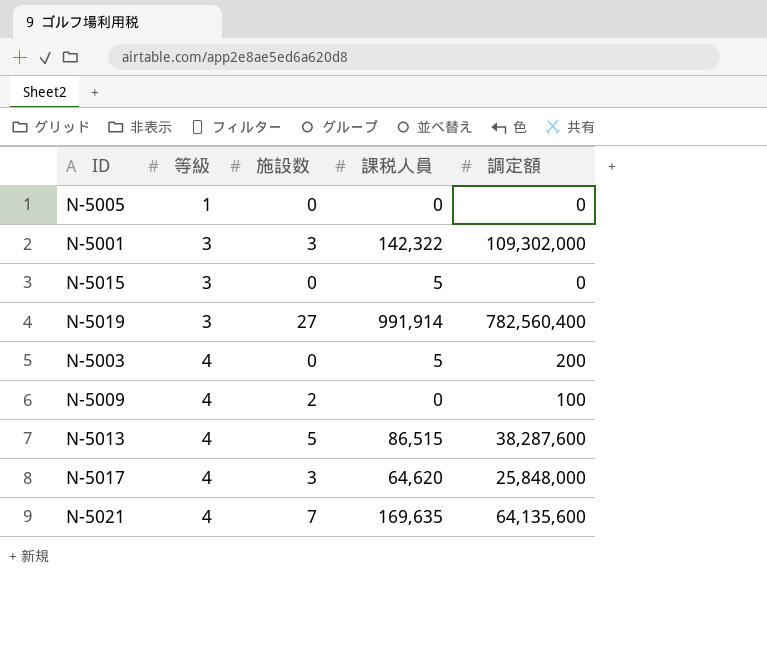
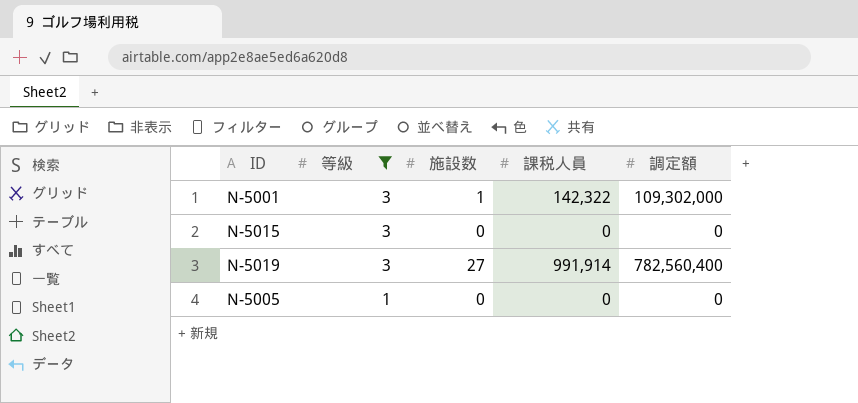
filter: none -> 等級 != 4
row order: 等級 ascending -> 等級 descending
N-5001 | 施設数: 3 -> 1
N-5015 | 課税人員: 5 -> 0

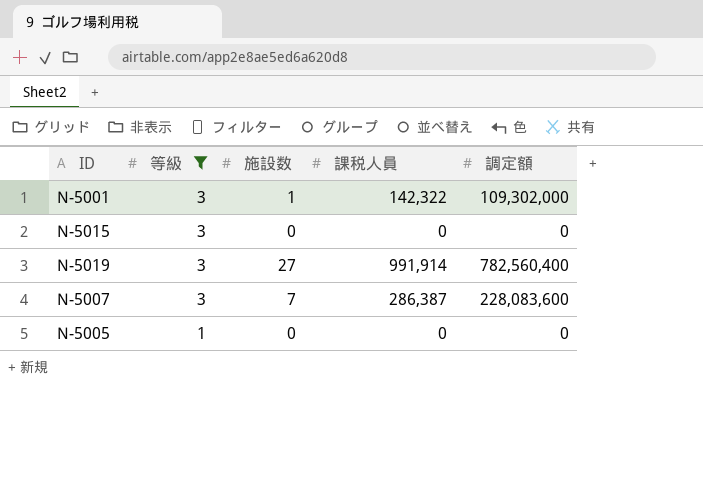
row N-5007: none -> 3 | 7 | 286,387 | 228,083,600

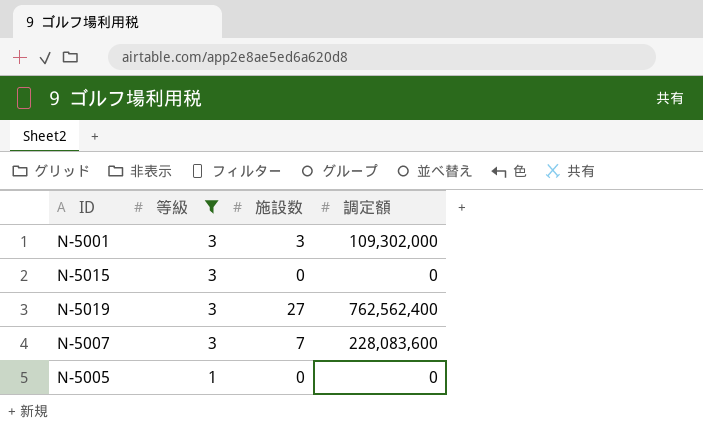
column 課税人員 | position: 4 -> none
N-5001 | 施設数: 1 -> 3
N-5019 | 調定額: 782,560,400 -> 762,562,400

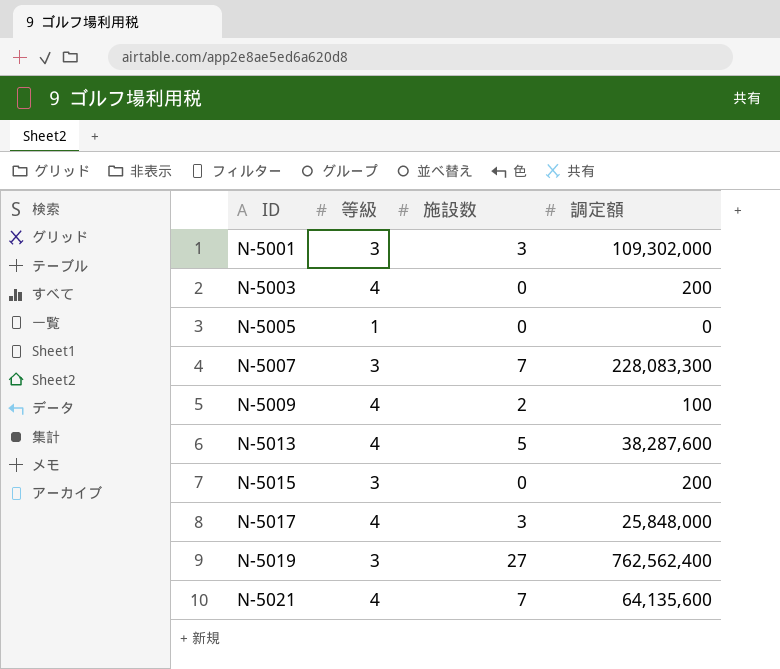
filter: 等級 != 4 -> none
row order: 等級 descending -> ID ascending
N-5007 | 調定額: 228,083,600 -> 228,083,300
N-5015 | 調定額: 0 -> 200

